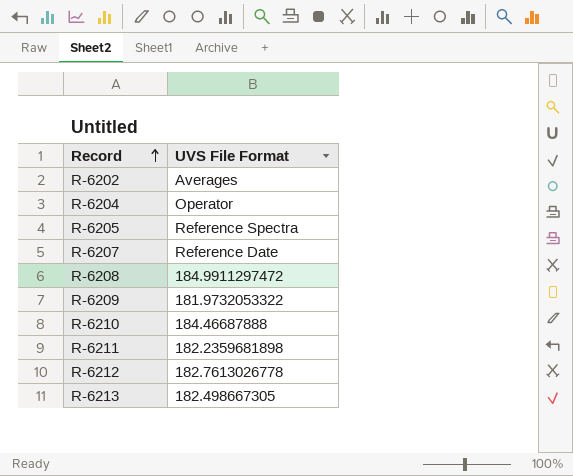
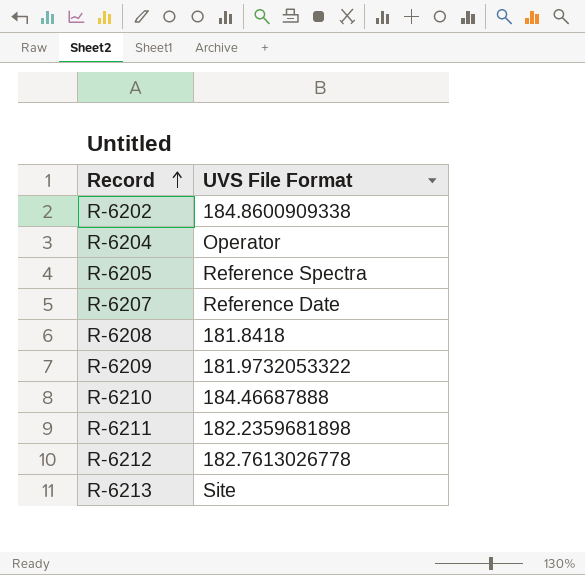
R-6202 | UVS File Format: Averages -> 184.8600909338
R-6208 | UVS File Format: 184.9911297472 -> 181.8418
R-6213 | UVS File Format: 182.498667305 -> Site

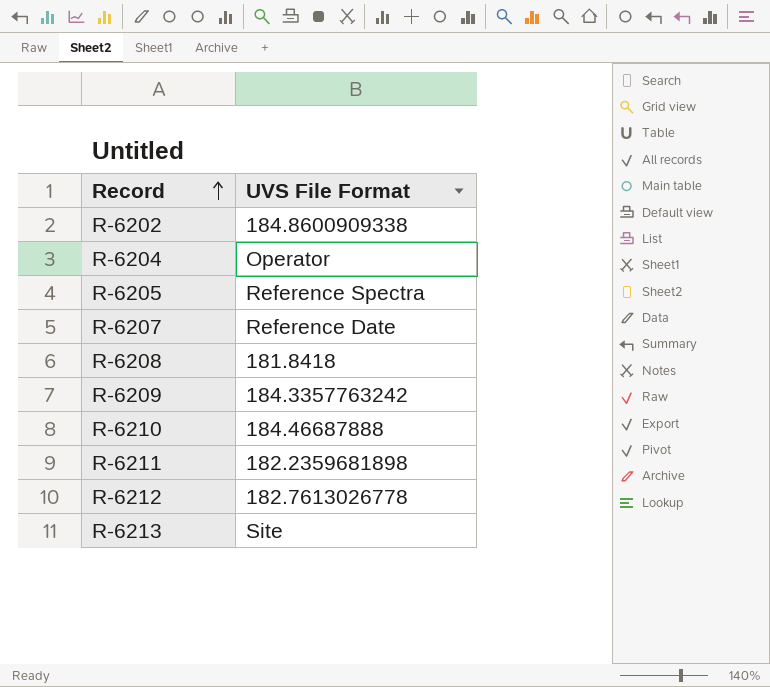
R-6209 | UVS File Format: 181.9732053322 -> 184.3357763242

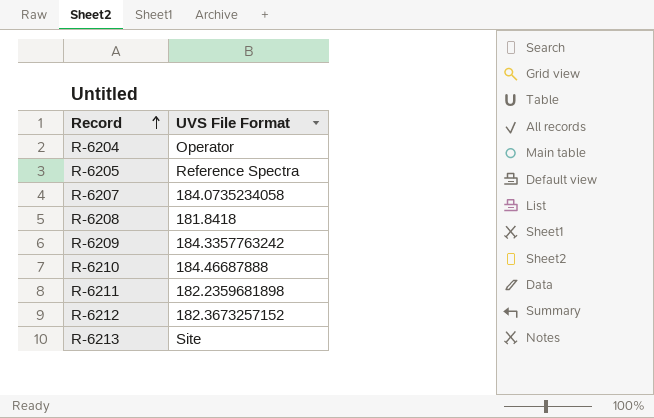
row R-6202: 184.8600909338 -> none
R-6207 | UVS File Format: Reference Date -> 184.0735234058
R-6212 | UVS File Format: 182.7613026778 -> 182.3673257152

